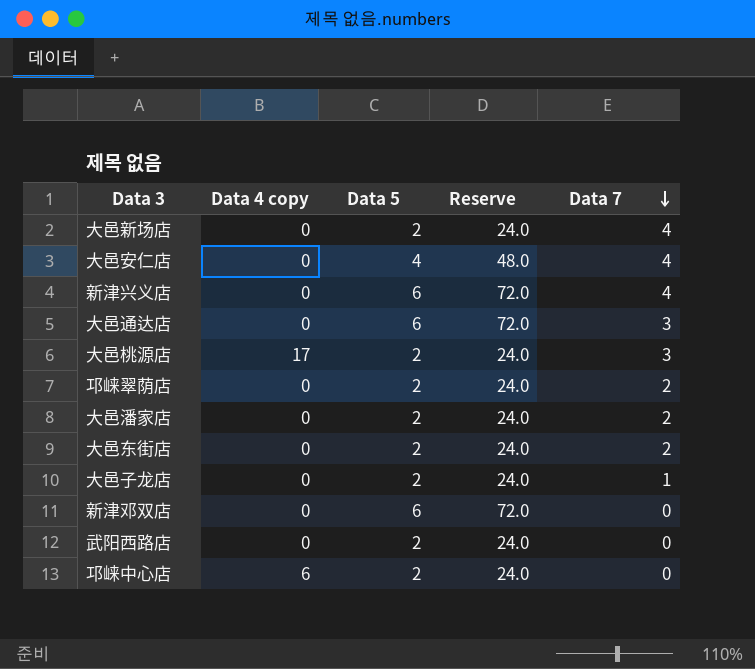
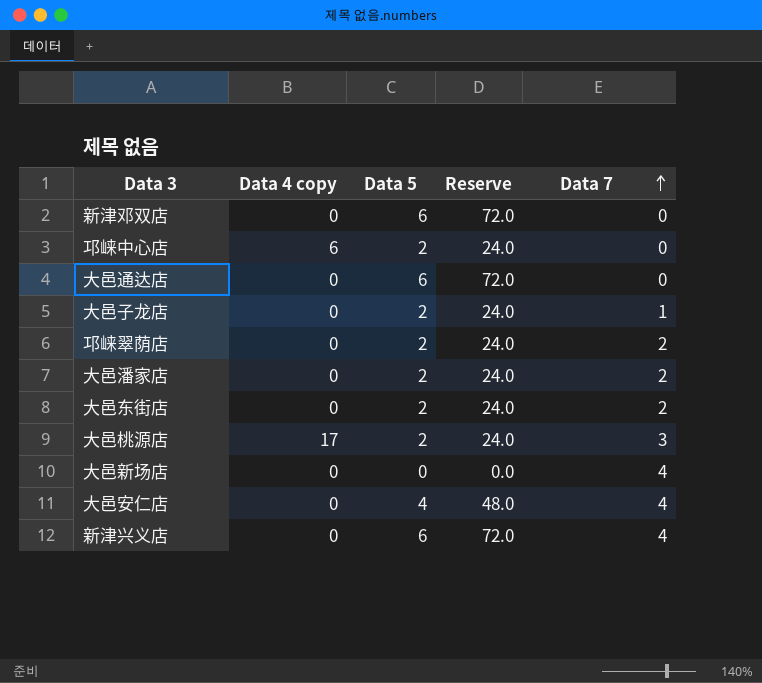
row order: Data 7 descending -> Data 7 ascending
row 武阳西路店: 0 | 2 | 24.0 | 0 -> none
大邑通达店 | Data 7: 3 -> 0
大邑新场店 | Data 5: 2 -> 0
大邑新场店 | Reserve: 24.0 -> 0.0

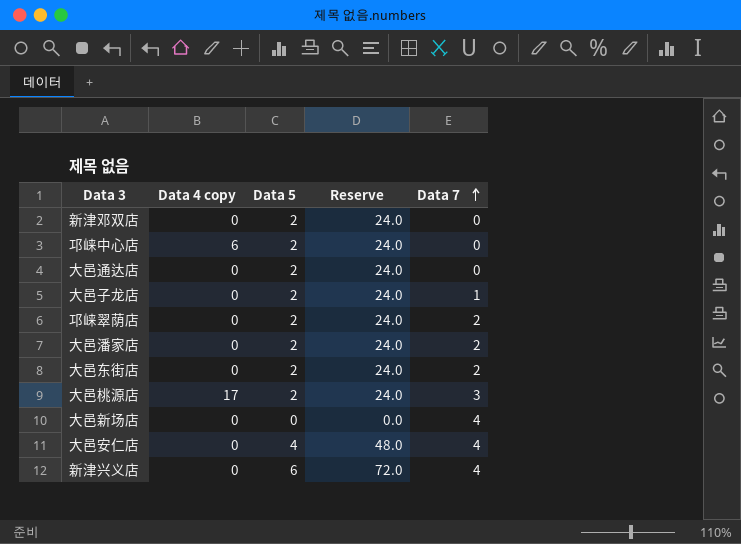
新津邓双店 | Data 5: 6 -> 2
新津邓双店 | Reserve: 72.0 -> 24.0
大邑通达店 | Data 5: 6 -> 2
大邑通达店 | Reserve: 72.0 -> 24.0

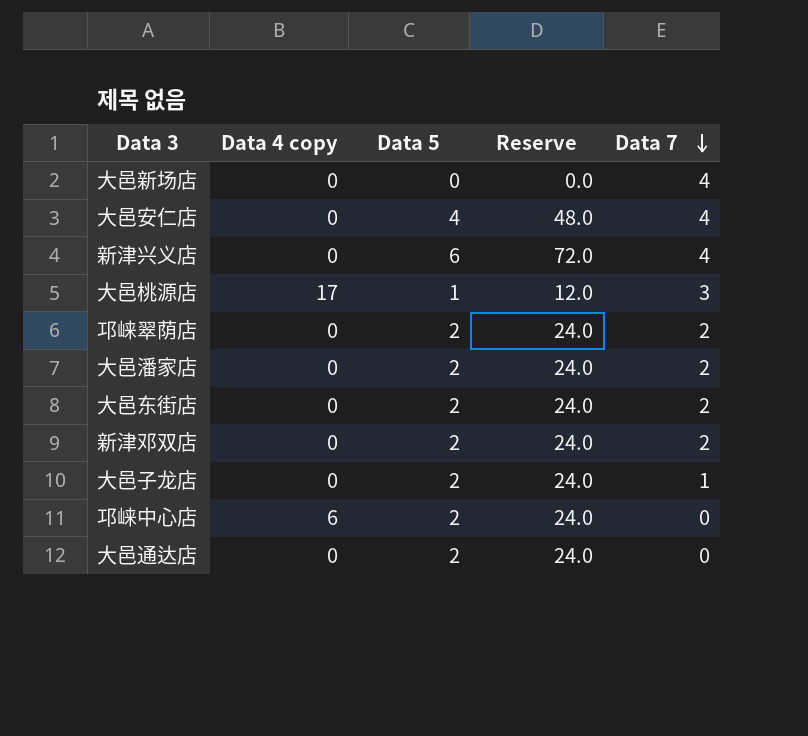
row order: Data 7 ascending -> Data 7 descending
大邑桃源店 | Data 5: 2 -> 1
大邑桃源店 | Reserve: 24.0 -> 12.0
新津邓双店 | Data 7: 0 -> 2

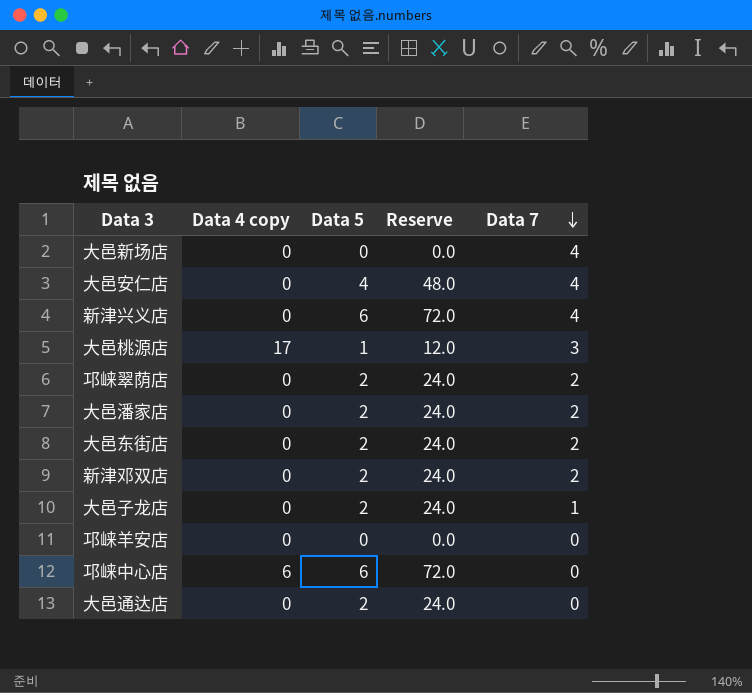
row 邛崃羊安店: none -> 0 | 0 | 0.0 | 0
邛崃中心店 | Data 5: 2 -> 6
邛崃中心店 | Reserve: 24.0 -> 72.0

